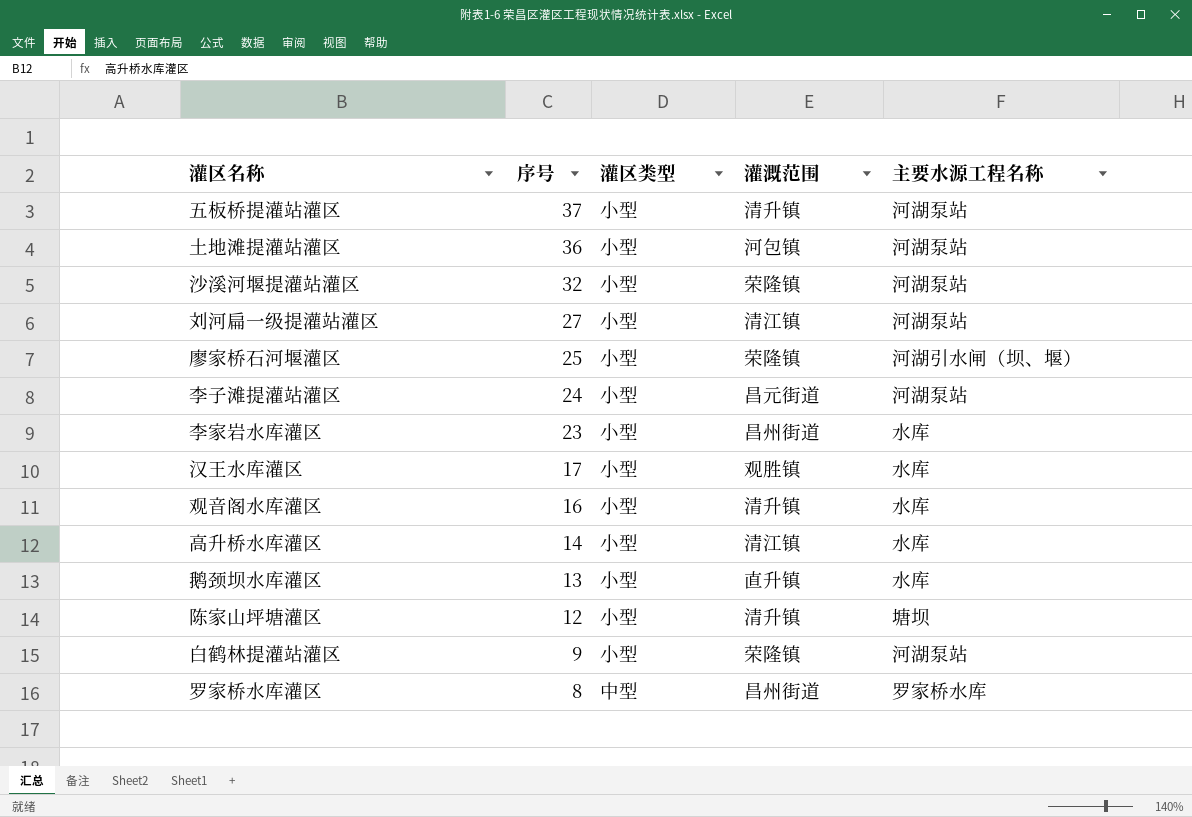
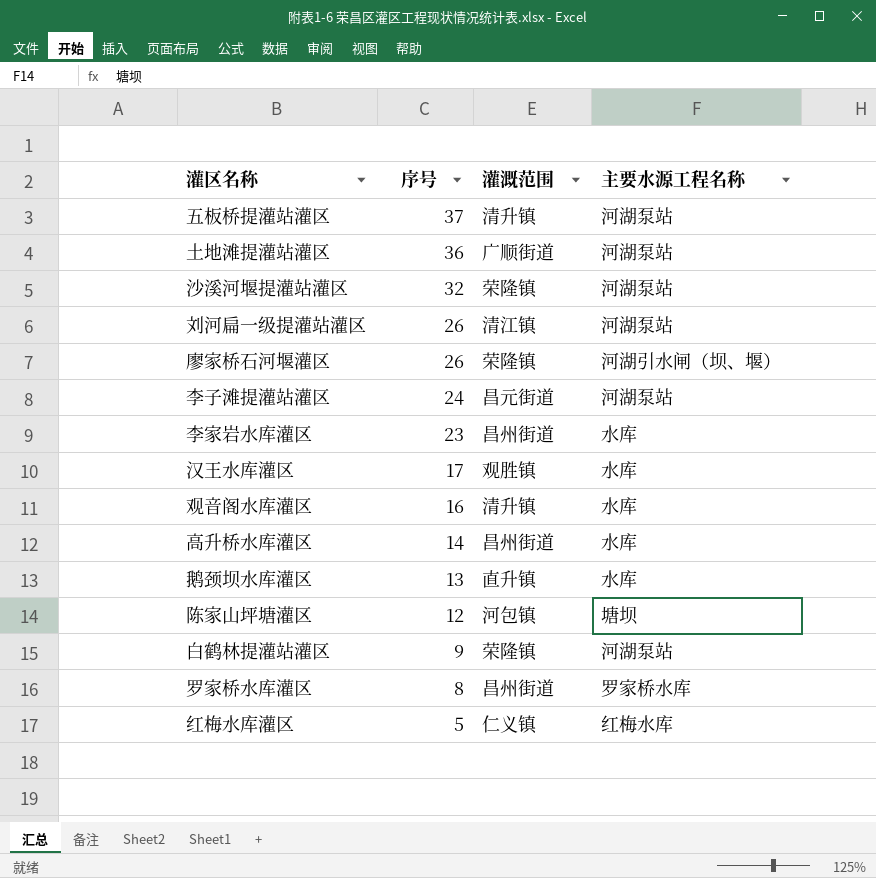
column 灌区类型 | position: 3 -> none
土地滩提灌站灌区 | 灌溉范围: 河包镇 -> 广顺街道
刘河扁一级提灌站灌区 | 序号: 27 -> 26
廖家桥石河堰灌区 | 序号: 25 -> 26
高升桥水库灌区 | 灌溉范围: 清江镇 -> 昌州街道
陈家山坪塘灌区 | 灌溉范围: 清升镇 -> 河包镇
row 红梅水库灌区: none -> 5 | 仁义镇 | 红梅水库

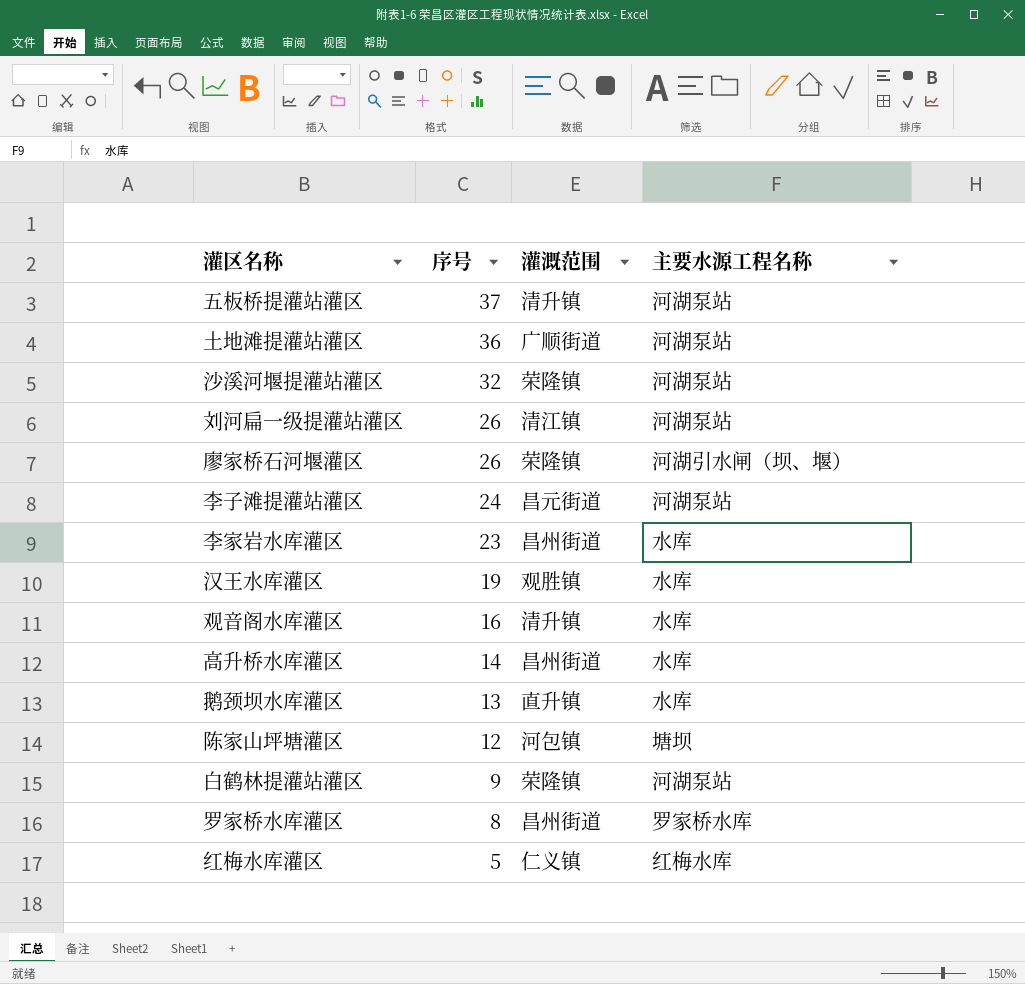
汉王水库灌区 | 序号: 17 -> 19

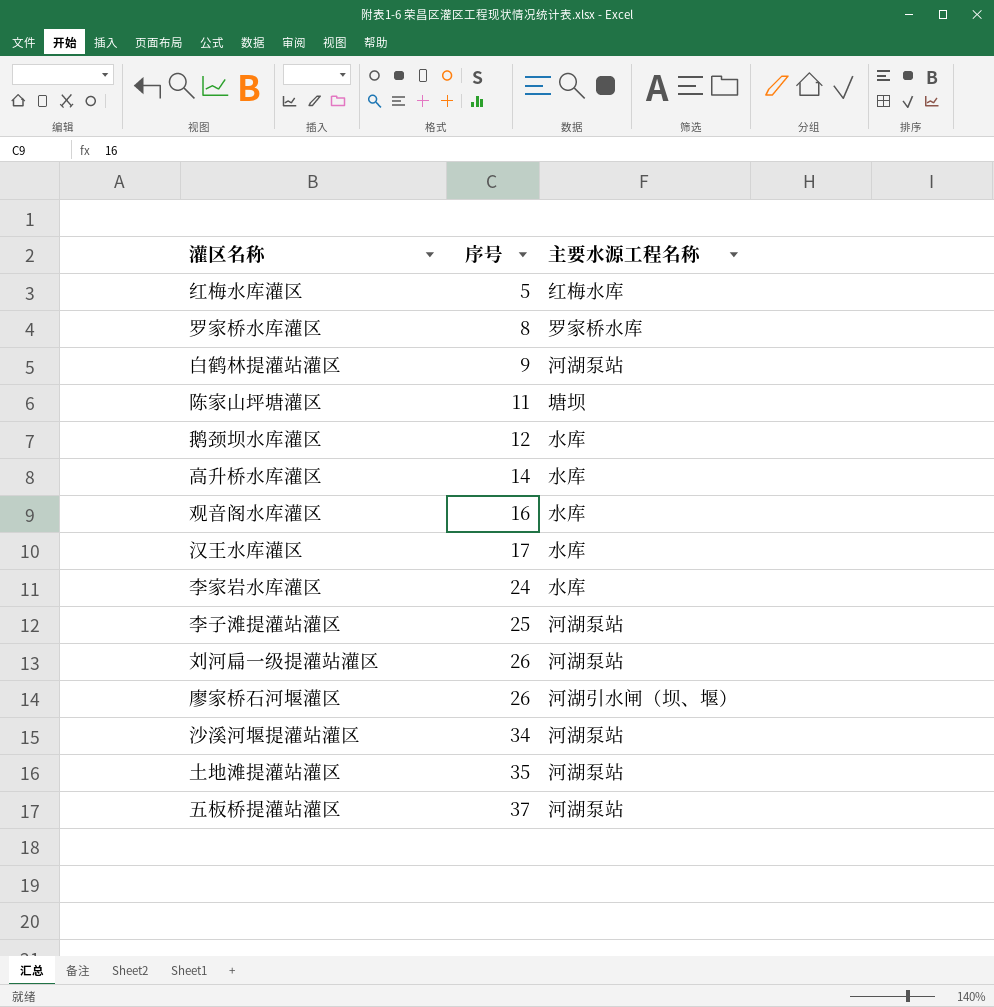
row order: 序号 descending -> 序号 ascending
column 灌溉范围 | position: 3 -> none
陈家山坪塘灌区 | 序号: 12 -> 11
鹅颈坝水库灌区 | 序号: 13 -> 12
汉王水库灌区 | 序号: 19 -> 17
李家岩水库灌区 | 序号: 23 -> 24
李子滩提灌站灌区 | 序号: 24 -> 25
沙溪河堰提灌站灌区 | 序号: 32 -> 34
土地滩提灌站灌区 | 序号: 36 -> 35

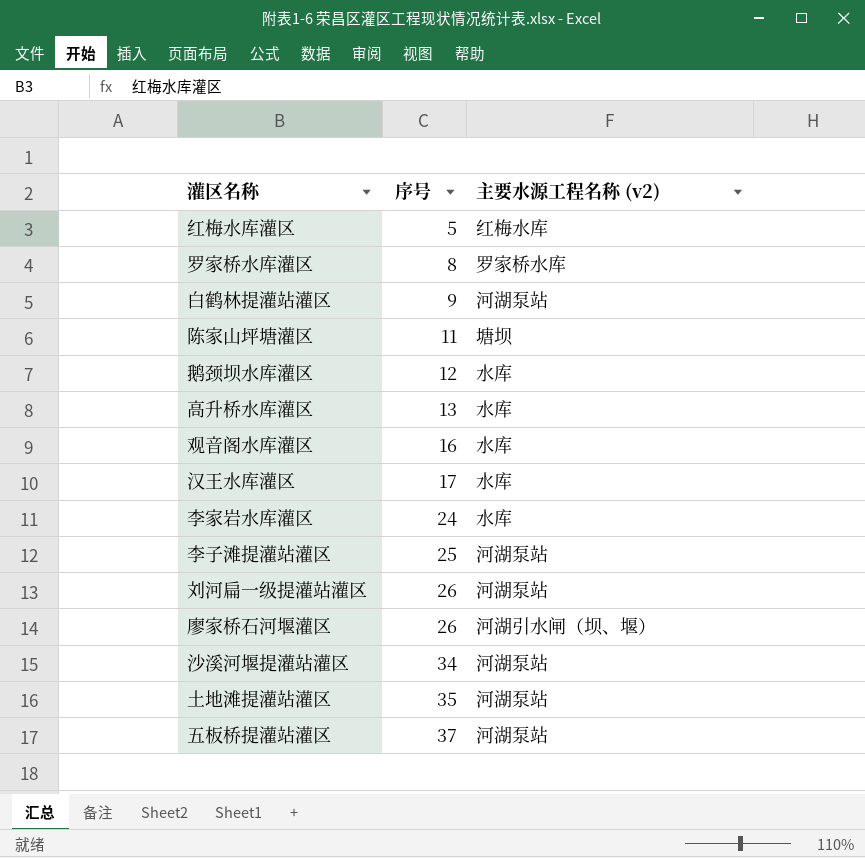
column name: 主要水源工程名称 -> 主要水源工程名称 (v2)
高升桥水库灌区 | 序号: 14 -> 13

